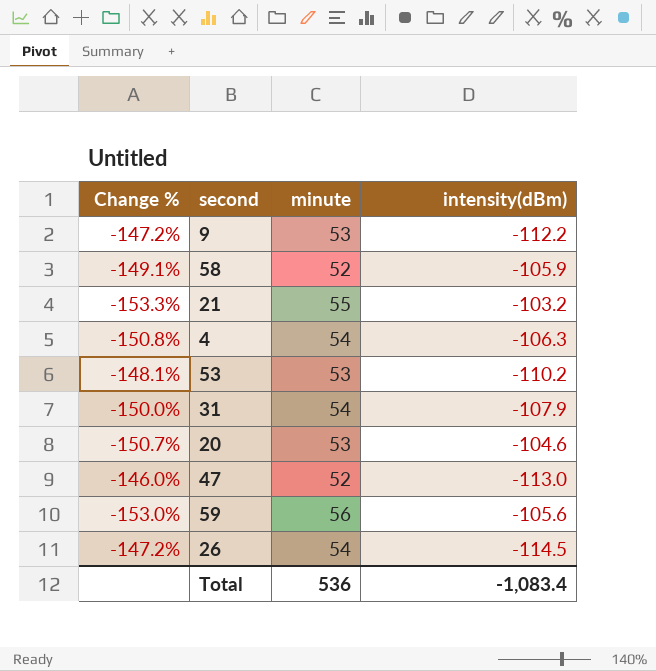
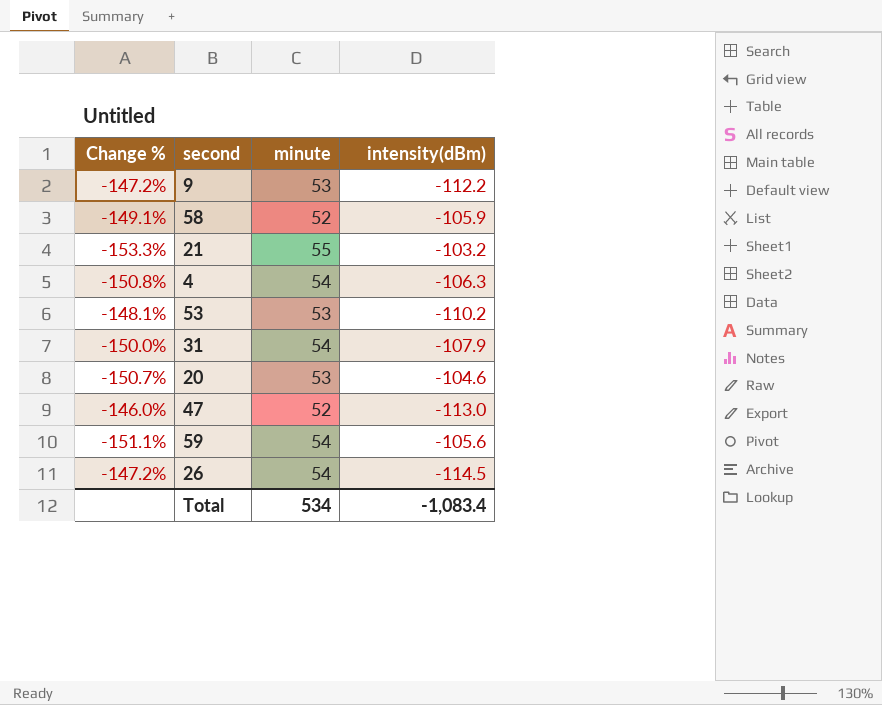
59 | Change %: -153.0% -> -151.1%
59 | minute: 56 -> 54
Total | minute: 536 -> 534

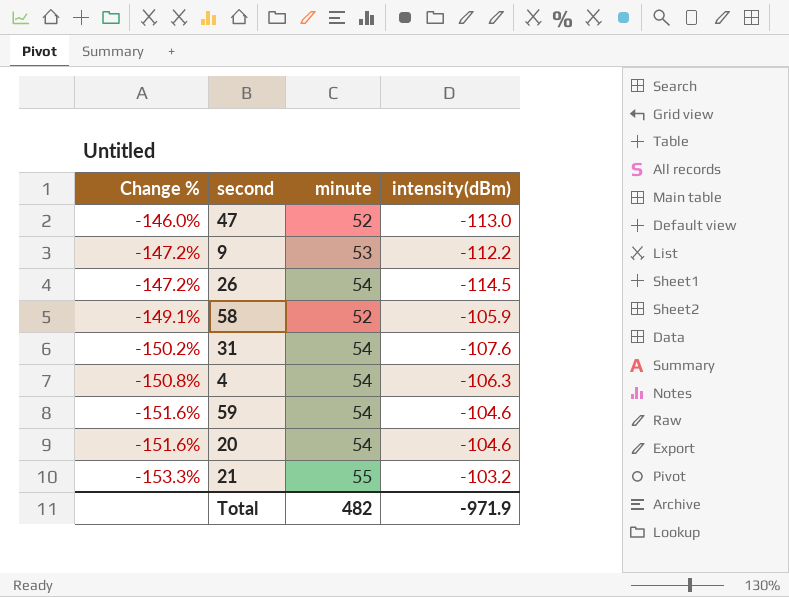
row order: none -> Change % descending
row 53: -148.1% | 53 | -110.2 -> none
31 | Change %: -150.0% -> -150.2%
31 | intensity(dBm): -107.9 -> -107.6
59 | Change %: -151.1% -> -151.6%
59 | intensity(dBm): -105.6 -> -104.6
20 | Change %: -150.7% -> -151.6%
20 | minute: 53 -> 54
Total | minute: 534 -> 482
Total | intensity(dBm): -1,083.4 -> -971.9

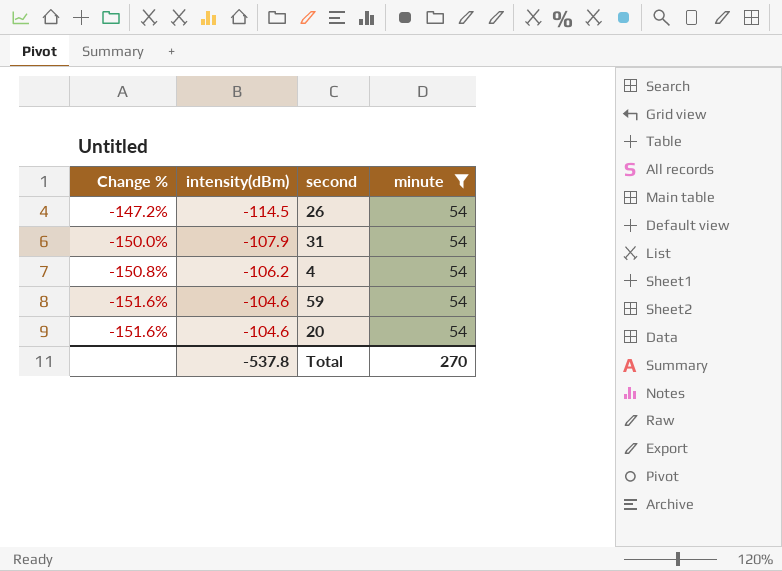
filter: none -> minute = 54
column intensity(dBm) | position: 4 -> 2
31 | Change %: -150.2% -> -150.0%
31 | intensity(dBm): -107.6 -> -107.9
4 | intensity(dBm): -106.3 -> -106.2
Total | intensity(dBm): -971.9 -> -537.8
Total | minute: 482 -> 270

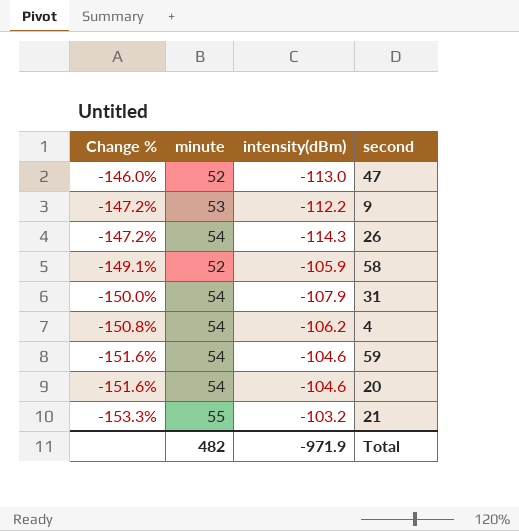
filter: minute = 54 -> none
column minute | position: 4 -> 2
26 | intensity(dBm): -114.5 -> -114.3
Total | minute: 270 -> 482
Total | intensity(dBm): -537.8 -> -971.9

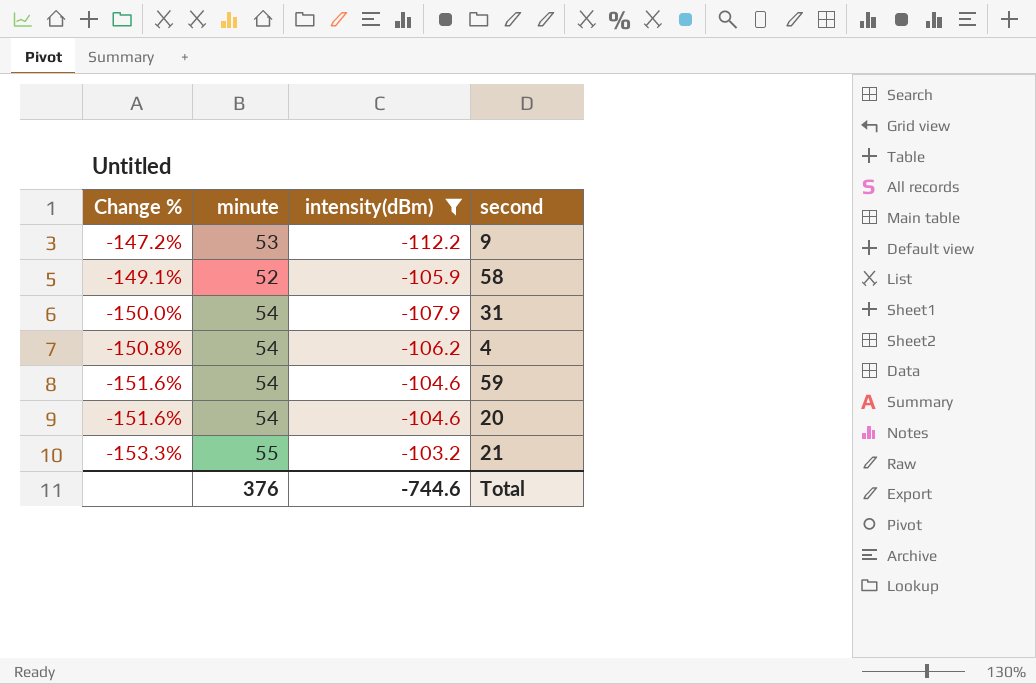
filter: none -> intensity(dBm) >= -112.2
Total | minute: 482 -> 376
Total | intensity(dBm): -971.9 -> -744.6

